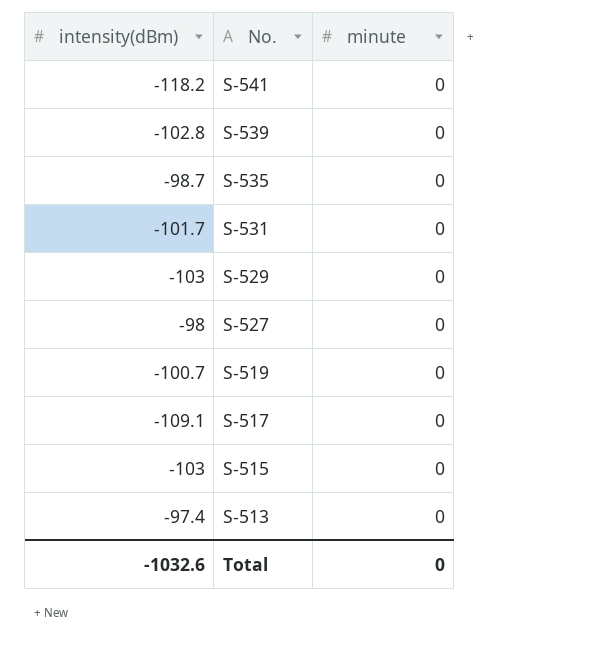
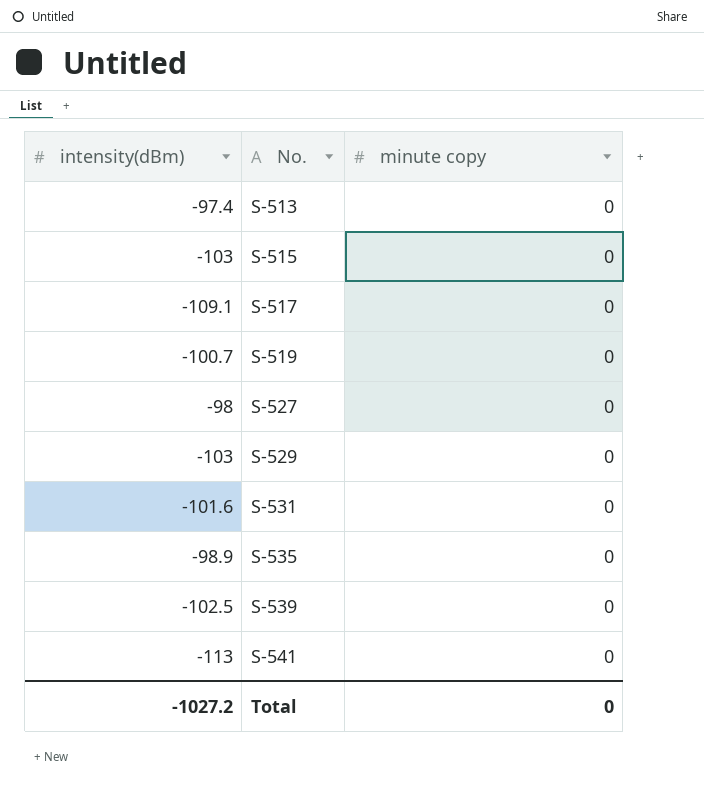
row order: No. descending -> No. ascending
column name: minute -> minute copy
S-531 | intensity(dBm): -101.7 -> -101.6
S-535 | intensity(dBm): -98.7 -> -98.9
S-539 | intensity(dBm): -102.8 -> -102.5
S-541 | intensity(dBm): -118.2 -> -113
Total | intensity(dBm): -1032.6 -> -1027.2

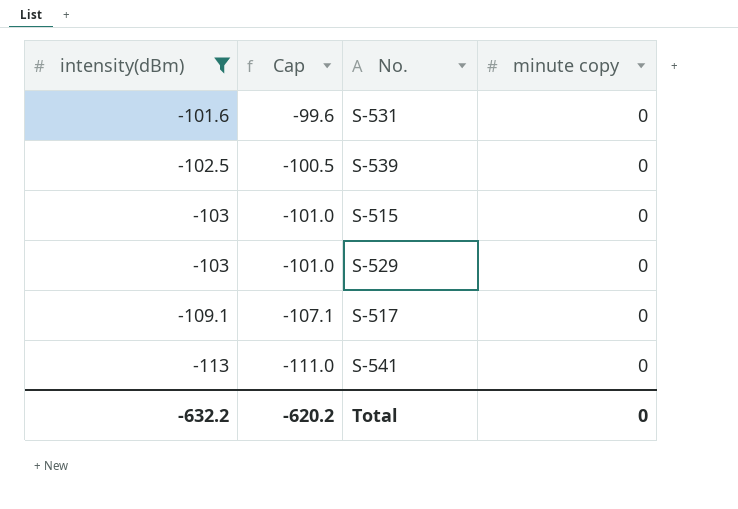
filter: none -> intensity(dBm) <= -101.6
row order: No. ascending -> intensity(dBm) descending
column Cap | formula: none -> [intensity(dBm)] + 2
Total | intensity(dBm): -1027.2 -> -632.2

